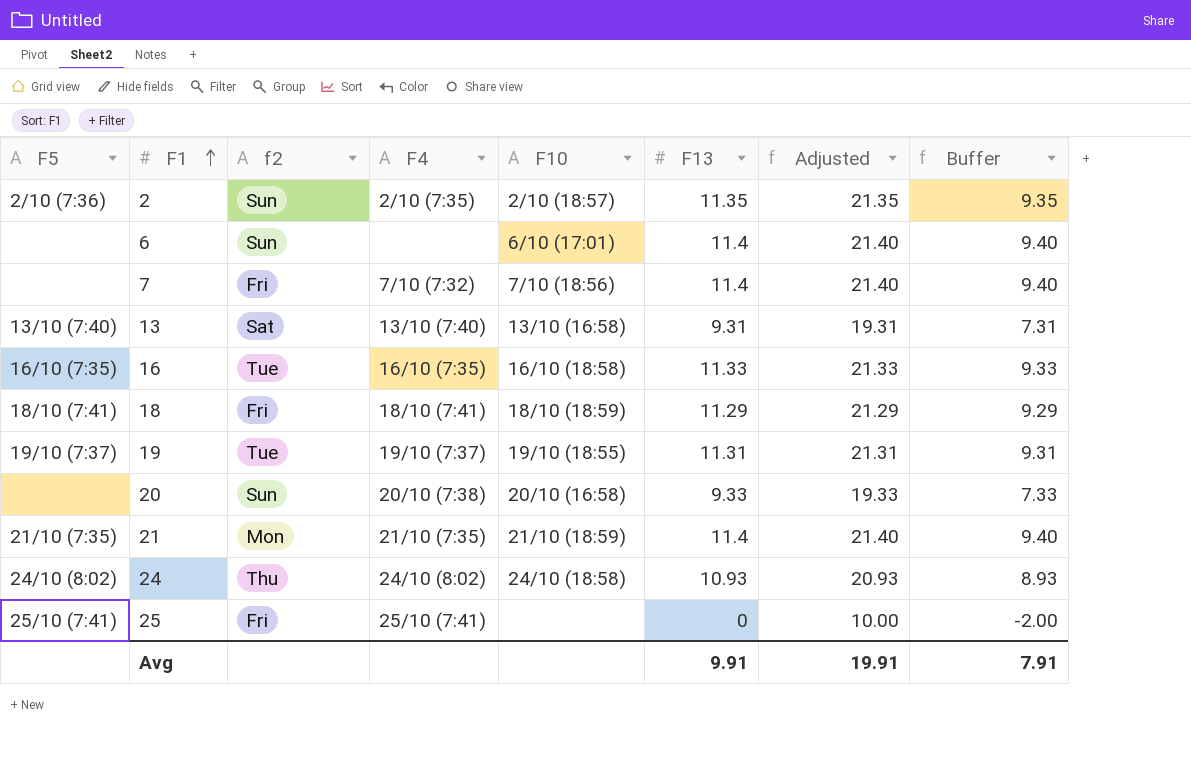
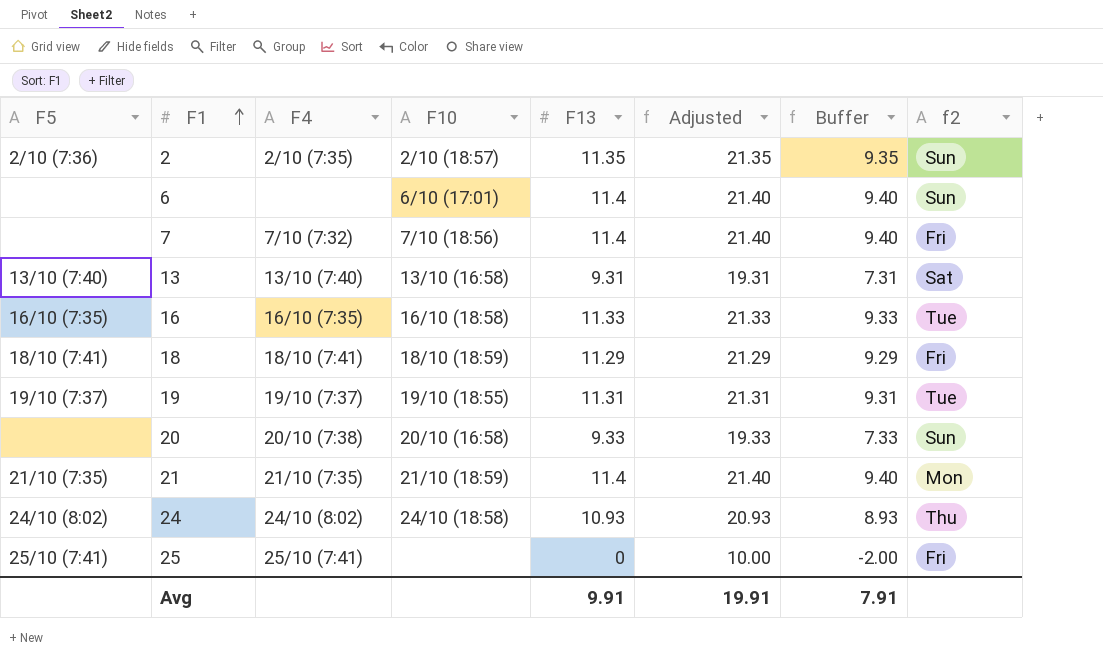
column f2 | position: 3 -> 8

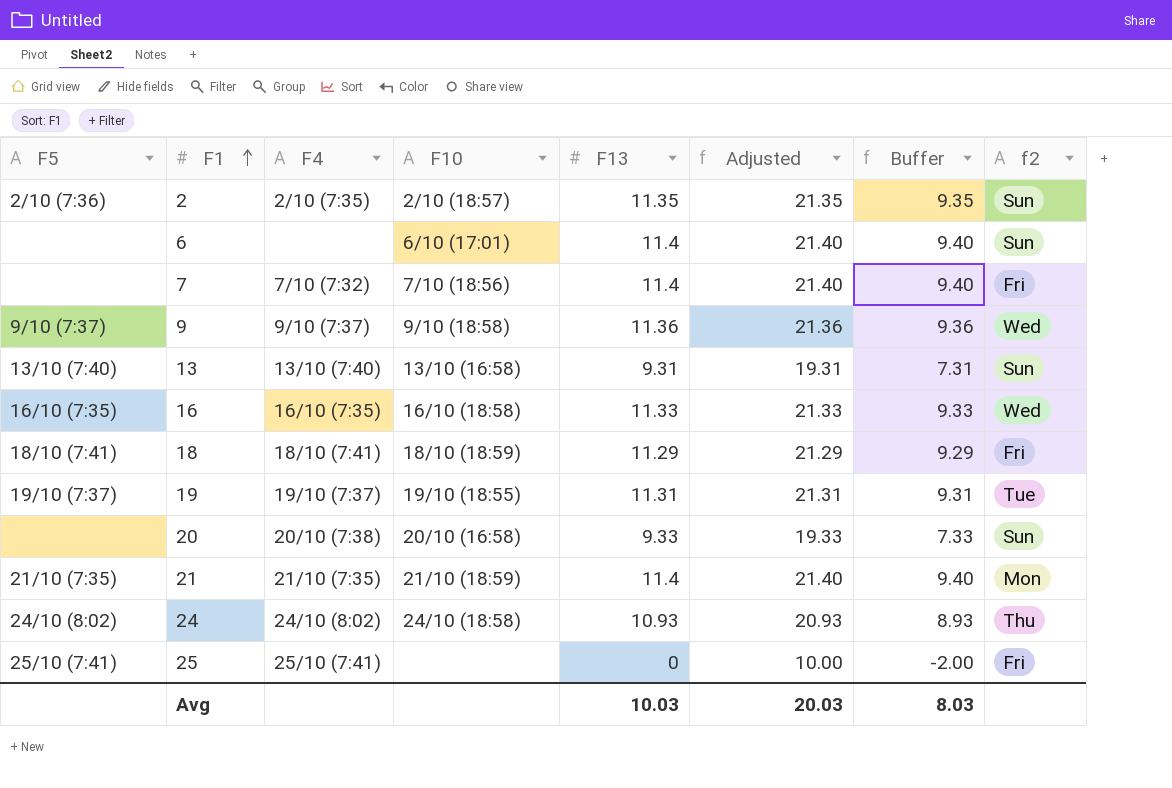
row 9: none -> 9/10 (7:37) | 9/10 (7:37) | 9/10 (18:58) | 11.36 | 21.36 | 9.36 | Wed
13 | f2: Sat -> Sun
16 | f2: Tue -> Wed
Avg | F13: 9.91 -> 10.03
Avg | Adjusted: 19.91 -> 20.03
Avg | Buffer: 7.91 -> 8.03

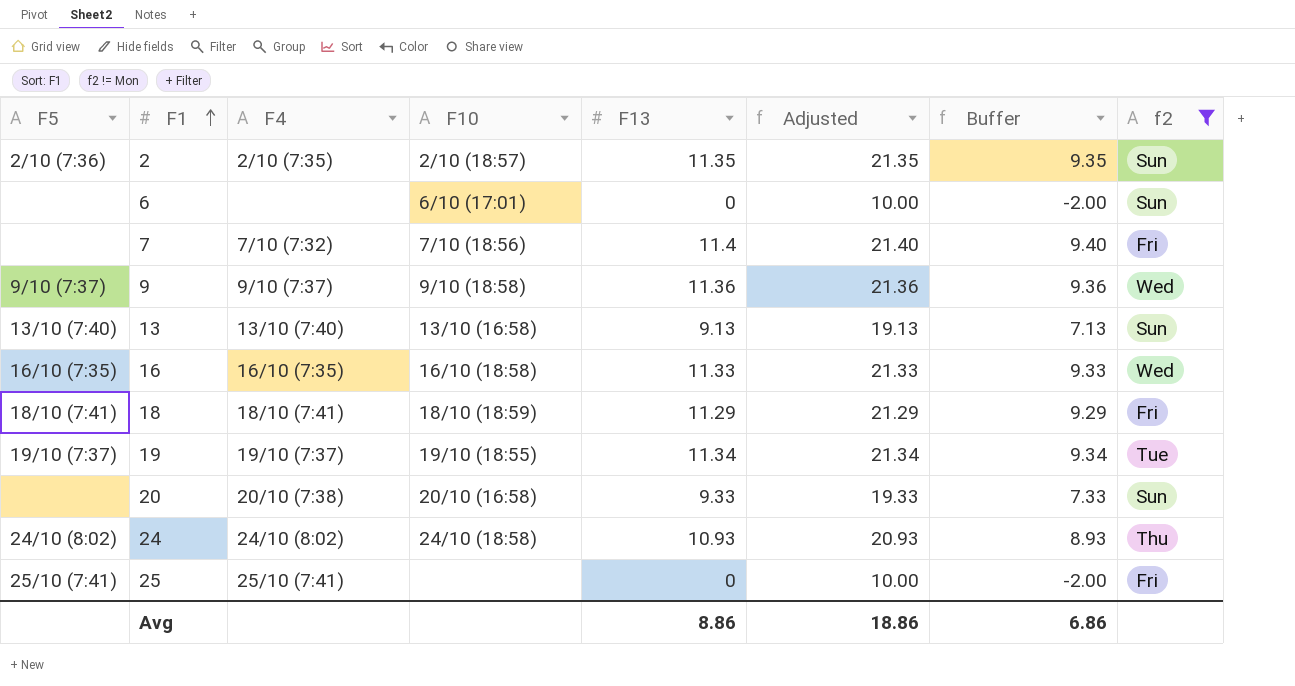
filter: none -> f2 != Mon
6 | F13: 11.4 -> 0
6 | Adjusted: 21.40 -> 10.00
6 | Buffer: 9.40 -> -2.00
13 | F13: 9.31 -> 9.13
13 | Adjusted: 19.31 -> 19.13
13 | Buffer: 7.31 -> 7.13
19 | F13: 11.31 -> 11.34
19 | Adjusted: 21.31 -> 21.34
19 | Buffer: 9.31 -> 9.34
Avg | F13: 10.03 -> 8.86
Avg | Adjusted: 20.03 -> 18.86
Avg | Buffer: 8.03 -> 6.86

